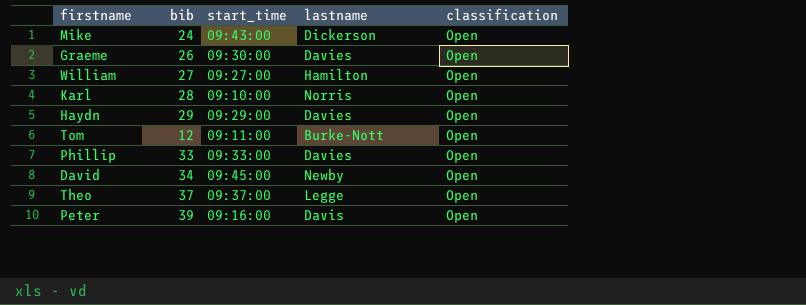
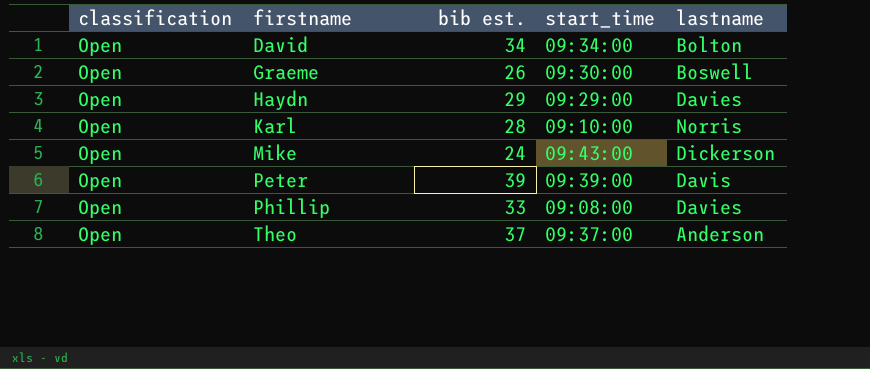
row order: none -> firstname ascending
column classification | position: 5 -> 1
column name: bib -> bib est.
row William: 27 | 09:27:00 | Hamilton | Open -> none
row Tom: 12 | 09:11:00 | Burke-Nott | Open -> none
David | start_time: 09:45:00 -> 09:34:00
David | lastname: Newby -> Bolton
Graeme | lastname: Davies -> Boswell
Peter | start_time: 09:16:00 -> 09:39:00
Phillip | start_time: 09:33:00 -> 09:08:00
Theo | lastname: Legge -> Anderson

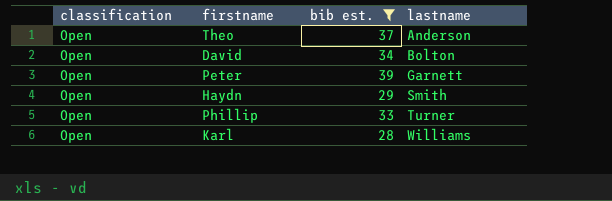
filter: none -> bib est. >= 28
row order: firstname ascending -> lastname ascending
column start_time | position: 4 -> none
Peter | lastname: Davis -> Garnett
Haydn | lastname: Davies -> Smith
Phillip | lastname: Davies -> Turner
Karl | lastname: Norris -> Williams

